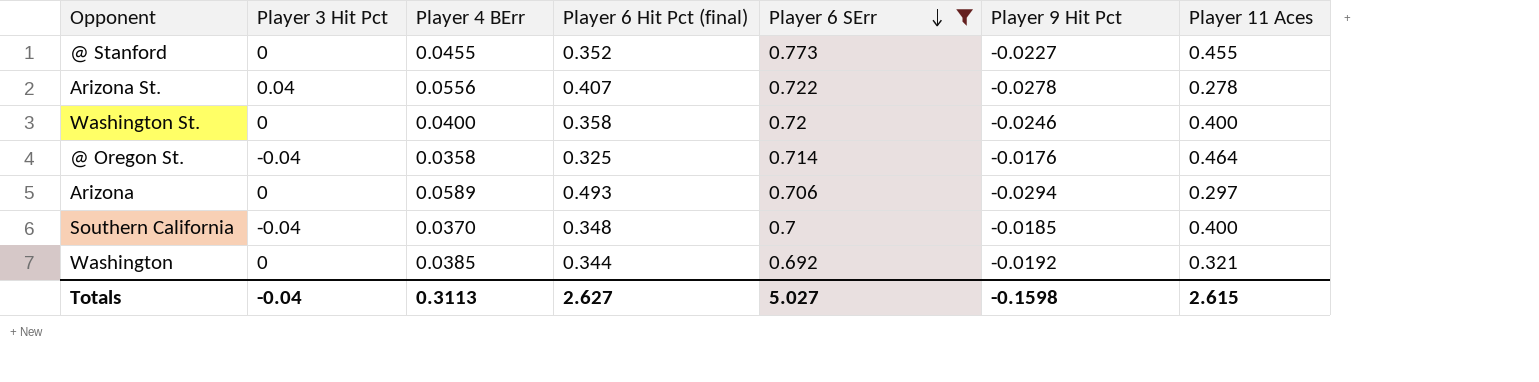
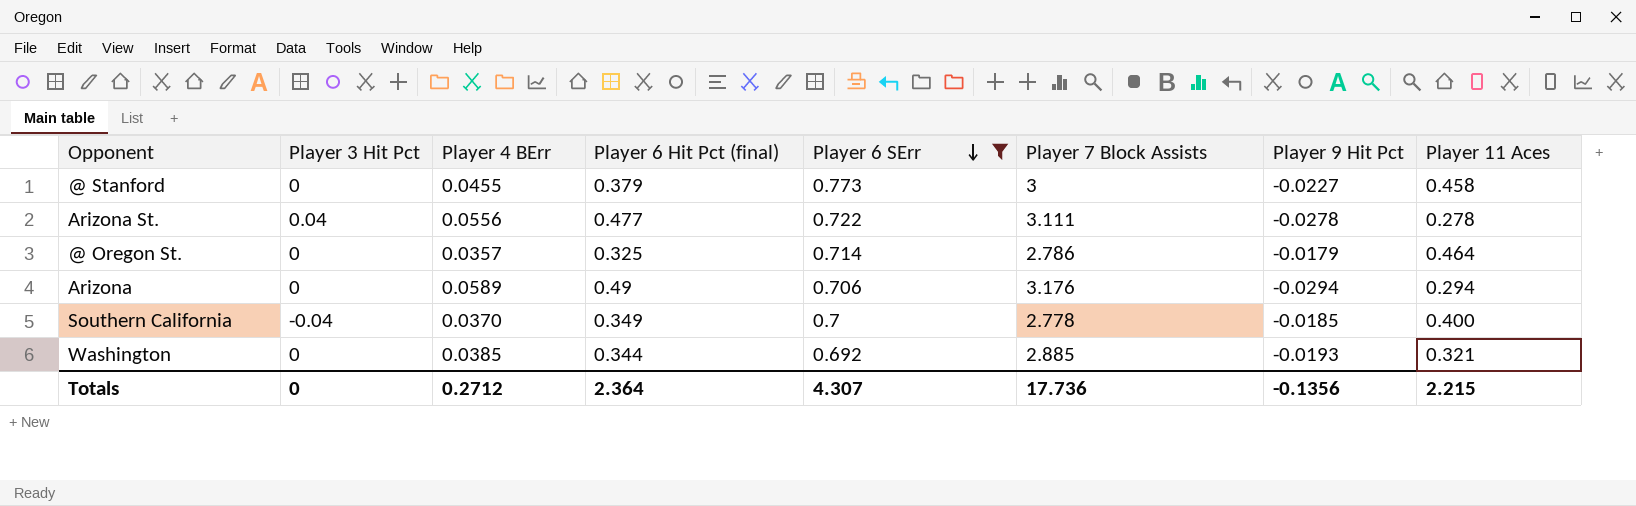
column Player 7 Block Assists | position: none -> 6
row Washington St.: 0 | 0.0400 | 0.358 | 0.72 | -0.0246 | 0.400 -> none
@ Stanford | Player 6 Hit Pct (final): 0.352 -> 0.379
@ Stanford | Player 11 Aces: 0.455 -> 0.458
Arizona St. | Player 6 Hit Pct (final): 0.407 -> 0.477
@ Oregon St. | Player 3 Hit Pct: -0.04 -> 0
@ Oregon St. | Player 4 BErr: 0.0358 -> 0.0357
@ Oregon St. | Player 9 Hit Pct: -0.0176 -> -0.0179
Arizona | Player 6 Hit Pct (final): 0.493 -> 0.49
Arizona | Player 11 Aces: 0.297 -> 0.294
Southern California | Player 6 Hit Pct (final): 0.348 -> 0.349
Washington | Player 9 Hit Pct: -0.0192 -> -0.0193
Totals | Player 3 Hit Pct: -0.04 -> 0
Totals | Player 4 BErr: 0.3113 -> 0.2712
Totals | Player 6 Hit Pct (final): 2.627 -> 2.364
Totals | Player 6 SErr: 5.027 -> 4.307
Totals | Player 9 Hit Pct: -0.1598 -> -0.1356
Totals | Player 11 Aces: 2.615 -> 2.215

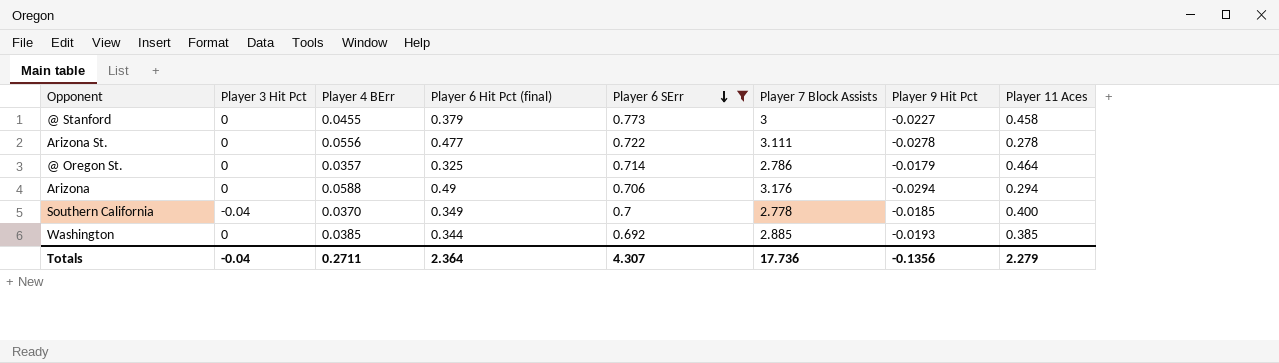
Arizona St. | Player 3 Hit Pct: 0.04 -> 0
Arizona | Player 4 BErr: 0.0589 -> 0.0588
Washington | Player 11 Aces: 0.321 -> 0.385
Totals | Player 3 Hit Pct: 0 -> -0.04
Totals | Player 4 BErr: 0.2712 -> 0.2711
Totals | Player 11 Aces: 2.215 -> 2.279

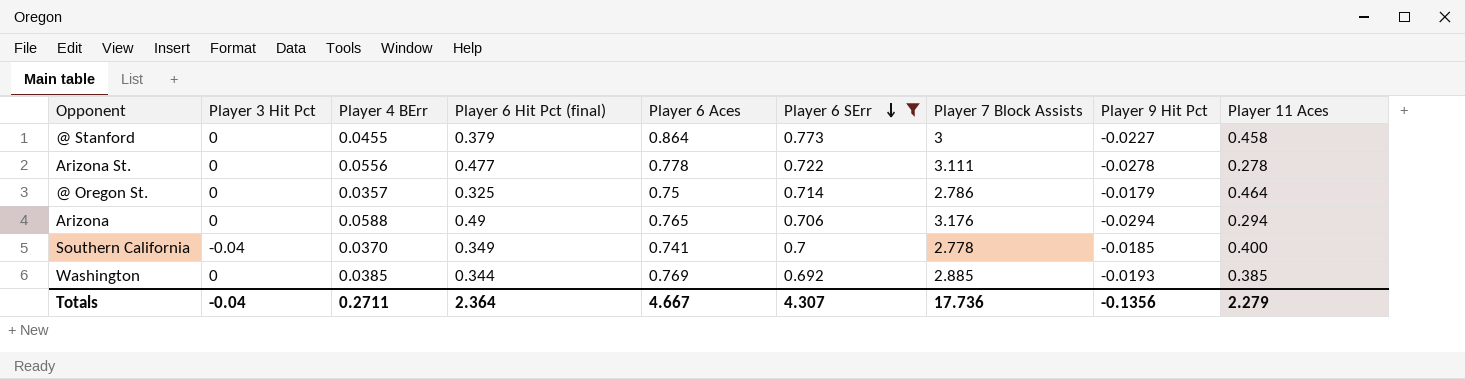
column Player 6 Aces | position: none -> 5

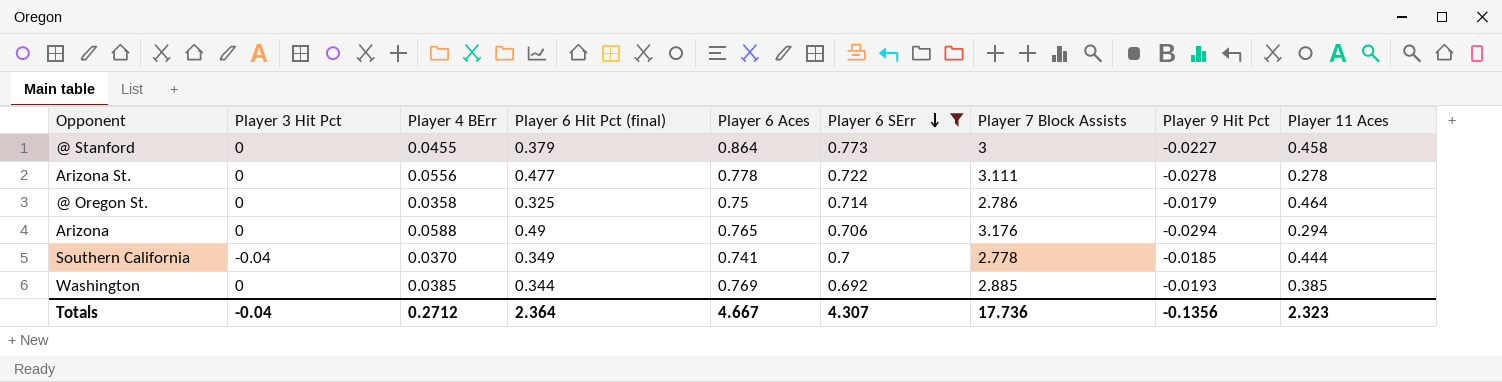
@ Oregon St. | Player 4 BErr: 0.0357 -> 0.0358
Southern California | Player 11 Aces: 0.400 -> 0.444
Totals | Player 4 BErr: 0.2711 -> 0.2712
Totals | Player 11 Aces: 2.279 -> 2.323

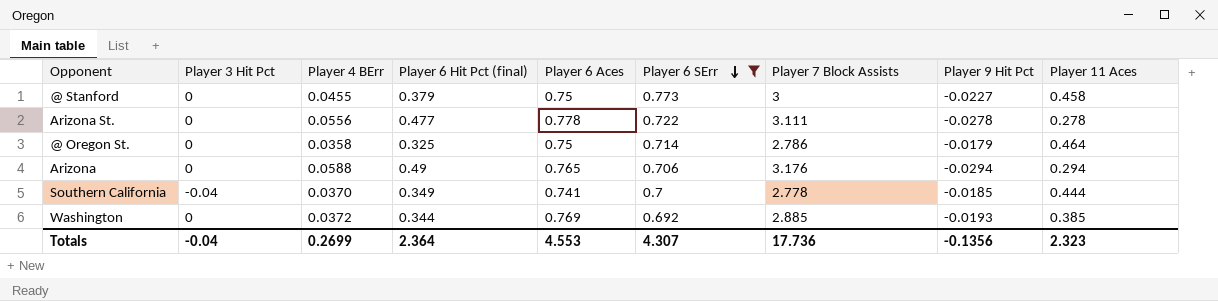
@ Stanford | Player 6 Aces: 0.864 -> 0.75
Washington | Player 4 BErr: 0.0385 -> 0.0372
Totals | Player 4 BErr: 0.2712 -> 0.2699
Totals | Player 6 Aces: 4.667 -> 4.553

